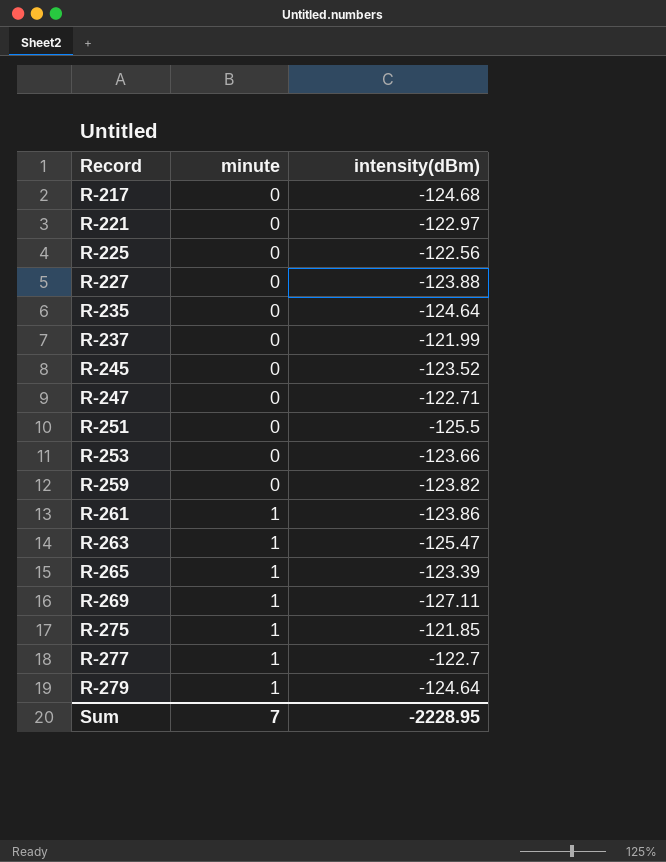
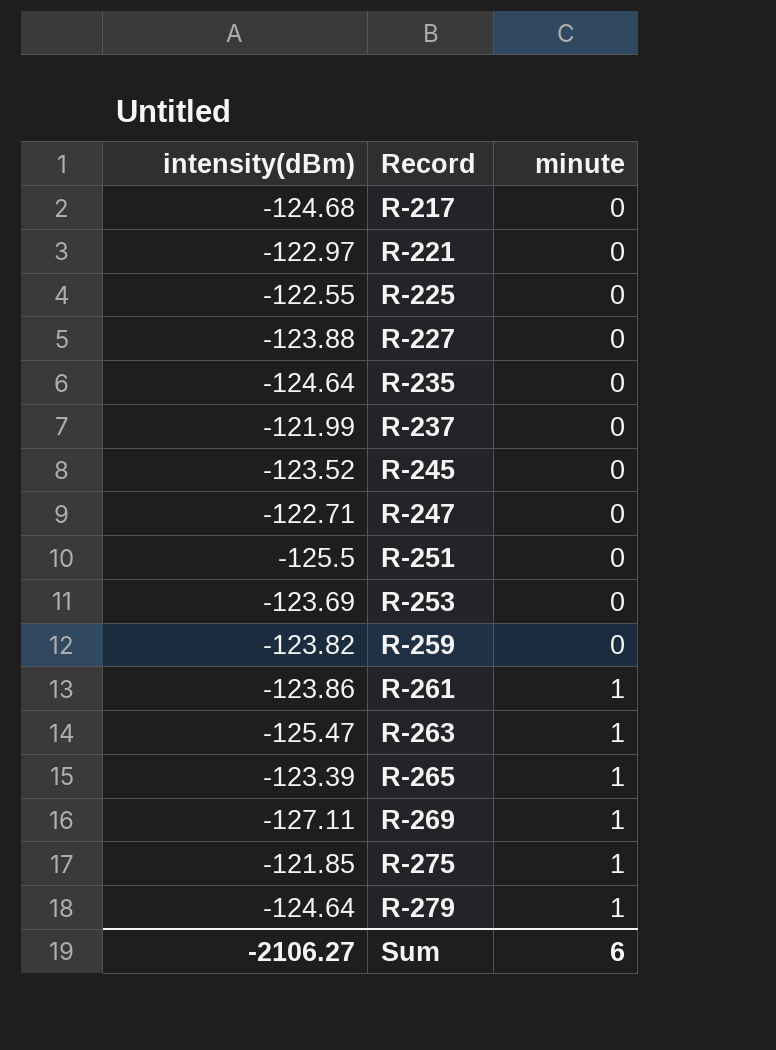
column intensity(dBm) | position: 3 -> 1
row R-277: 1 | -122.7 -> none
R-225 | intensity(dBm): -122.56 -> -122.55
R-253 | intensity(dBm): -123.66 -> -123.69
Sum | intensity(dBm): -2228.95 -> -2106.27
Sum | minute: 7 -> 6

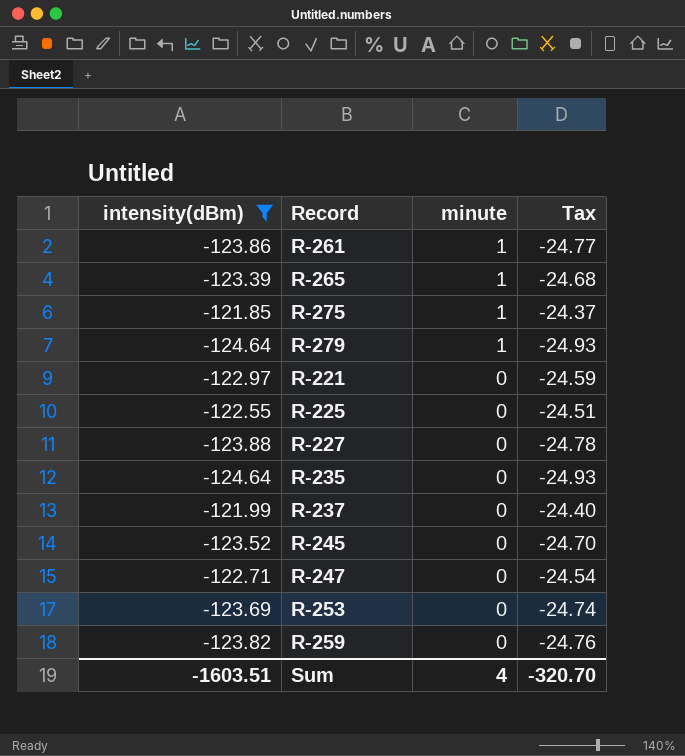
filter: none -> intensity(dBm) >= -124.64
row order: Record ascending -> minute descending
column Tax | formula: none -> [intensity(dBm)] * 0.2
Sum | intensity(dBm): -2106.27 -> -1603.51
Sum | minute: 6 -> 4

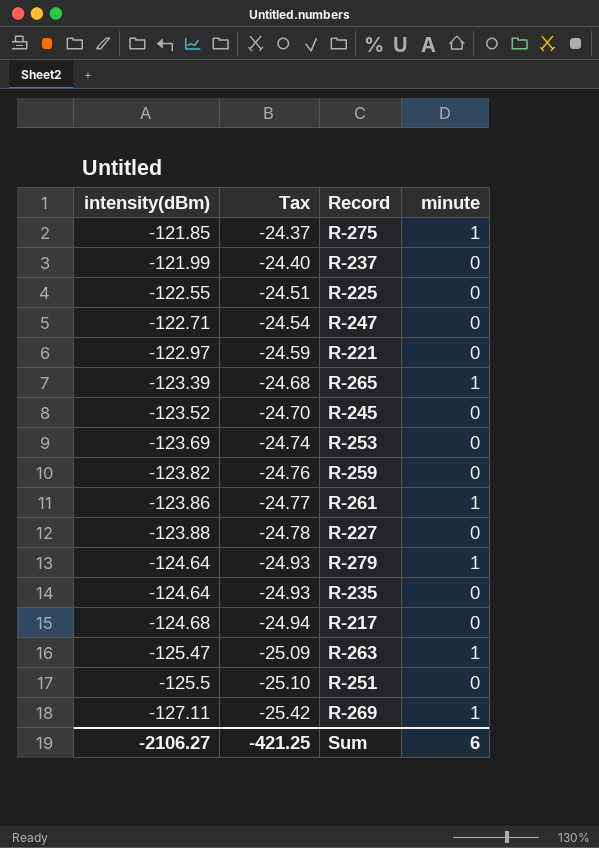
filter: intensity(dBm) >= -124.64 -> none
row order: minute descending -> intensity(dBm) descending
column Tax | position: 4 -> 2
Sum | intensity(dBm): -1603.51 -> -2106.27
Sum | Tax: -320.70 -> -421.25
Sum | minute: 4 -> 6

